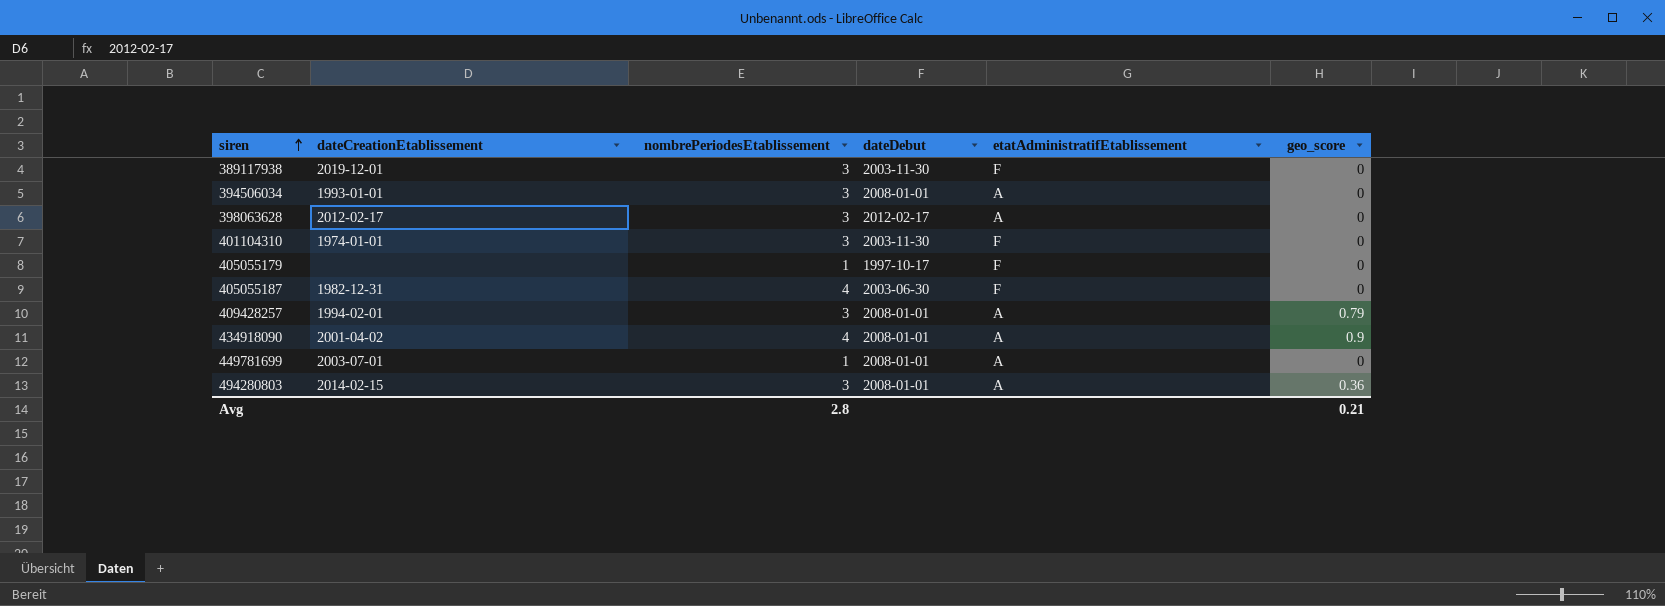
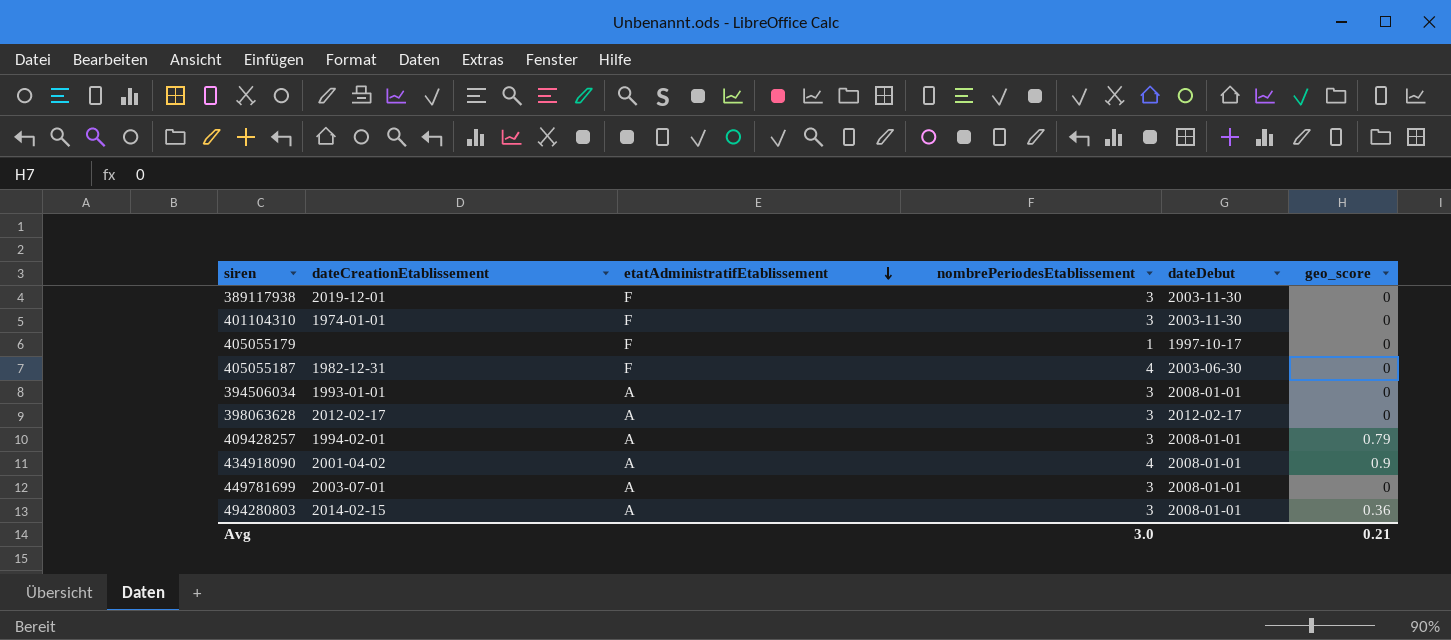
row order: siren ascending -> etatAdministratifEtablissement descending
column etatAdministratifEtablissement | position: 5 -> 3
449781699 | nombrePeriodesEtablissement: 1 -> 3
Avg | nombrePeriodesEtablissement: 2.8 -> 3.0

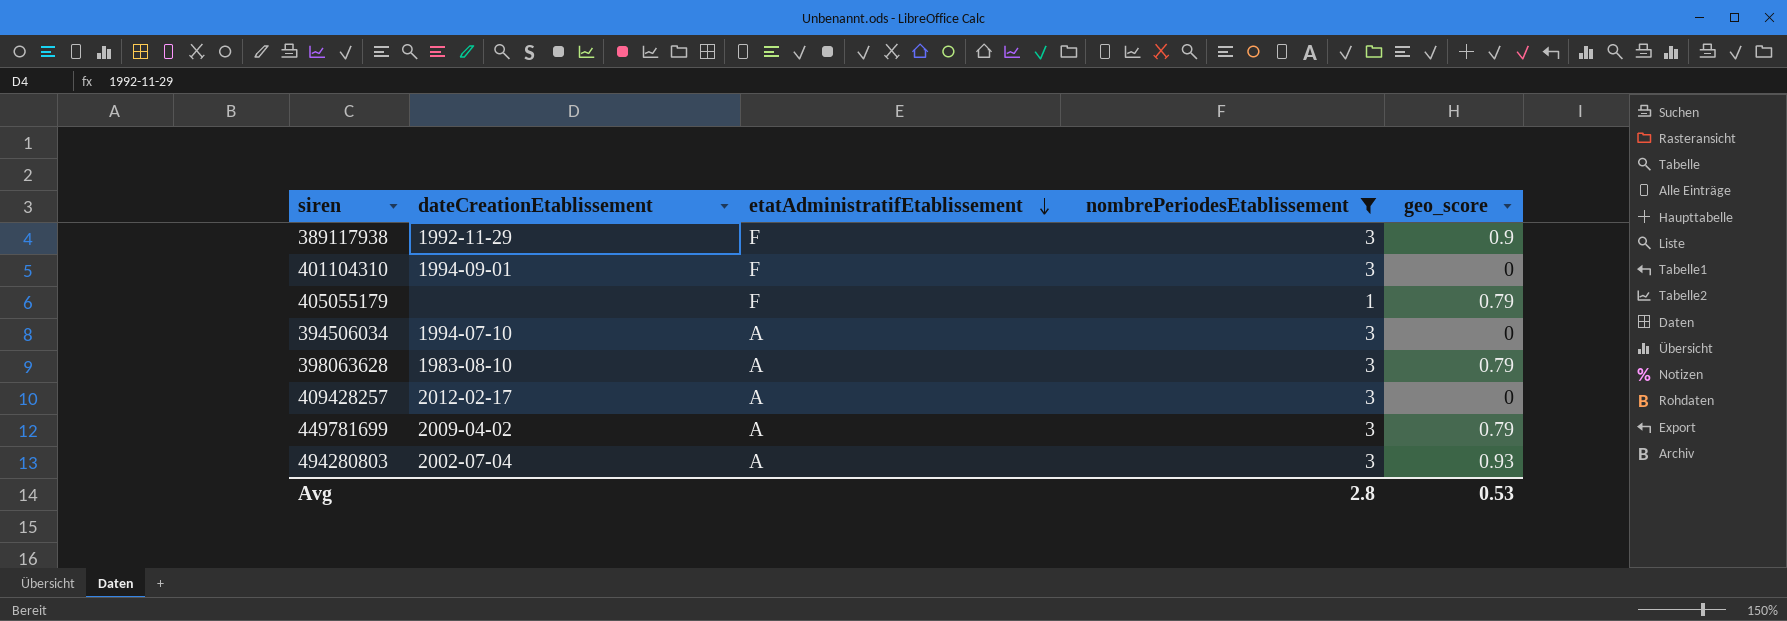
filter: none -> nombrePeriodesEtablissement != 4
column dateDebut | position: 5 -> none
389117938 | dateCreationEtablissement: 2019-12-01 -> 1992-11-29
389117938 | geo_score: 0 -> 0.9
401104310 | dateCreationEtablissement: 1974-01-01 -> 1994-09-01
405055179 | geo_score: 0 -> 0.79
394506034 | dateCreationEtablissement: 1993-01-01 -> 1994-07-10
398063628 | dateCreationEtablissement: 2012-02-17 -> 1983-08-10
398063628 | geo_score: 0 -> 0.79
409428257 | dateCreationEtablissement: 1994-02-01 -> 2012-02-17
409428257 | geo_score: 0.79 -> 0
449781699 | dateCreationEtablissement: 2003-07-01 -> 2009-04-02
449781699 | geo_score: 0 -> 0.79
494280803 | dateCreationEtablissement: 2014-02-15 -> 2002-07-04
494280803 | geo_score: 0.36 -> 0.93
Avg | nombrePeriodesEtablissement: 3.0 -> 2.8
Avg | geo_score: 0.21 -> 0.53

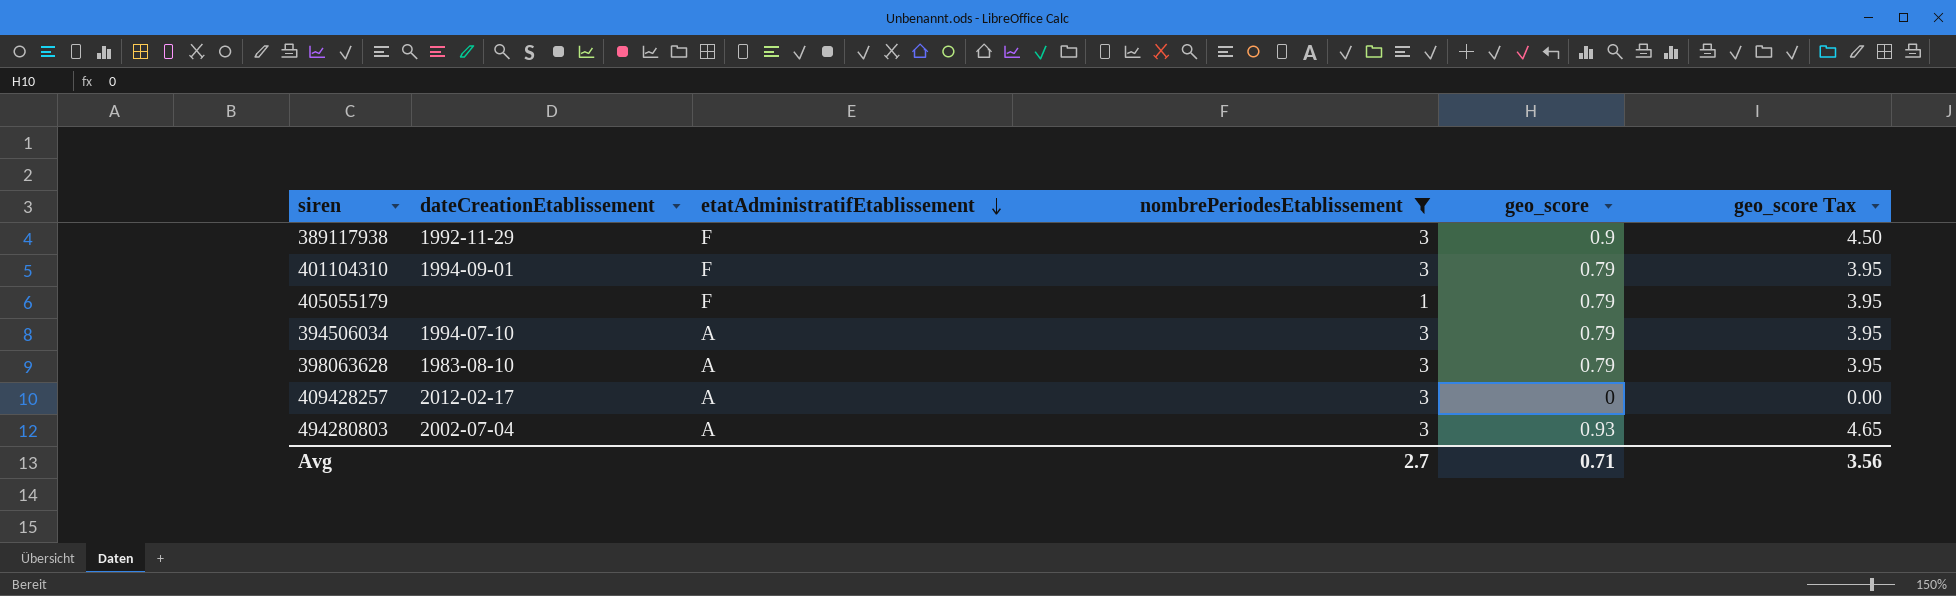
column geo_score Tax | formula: none -> [geo_score] * 5
row 449781699: 2009-04-02 | A | 3 | 0.79 -> none
401104310 | geo_score: 0 -> 0.79
394506034 | geo_score: 0 -> 0.79
Avg | nombrePeriodesEtablissement: 2.8 -> 2.7
Avg | geo_score: 0.53 -> 0.71

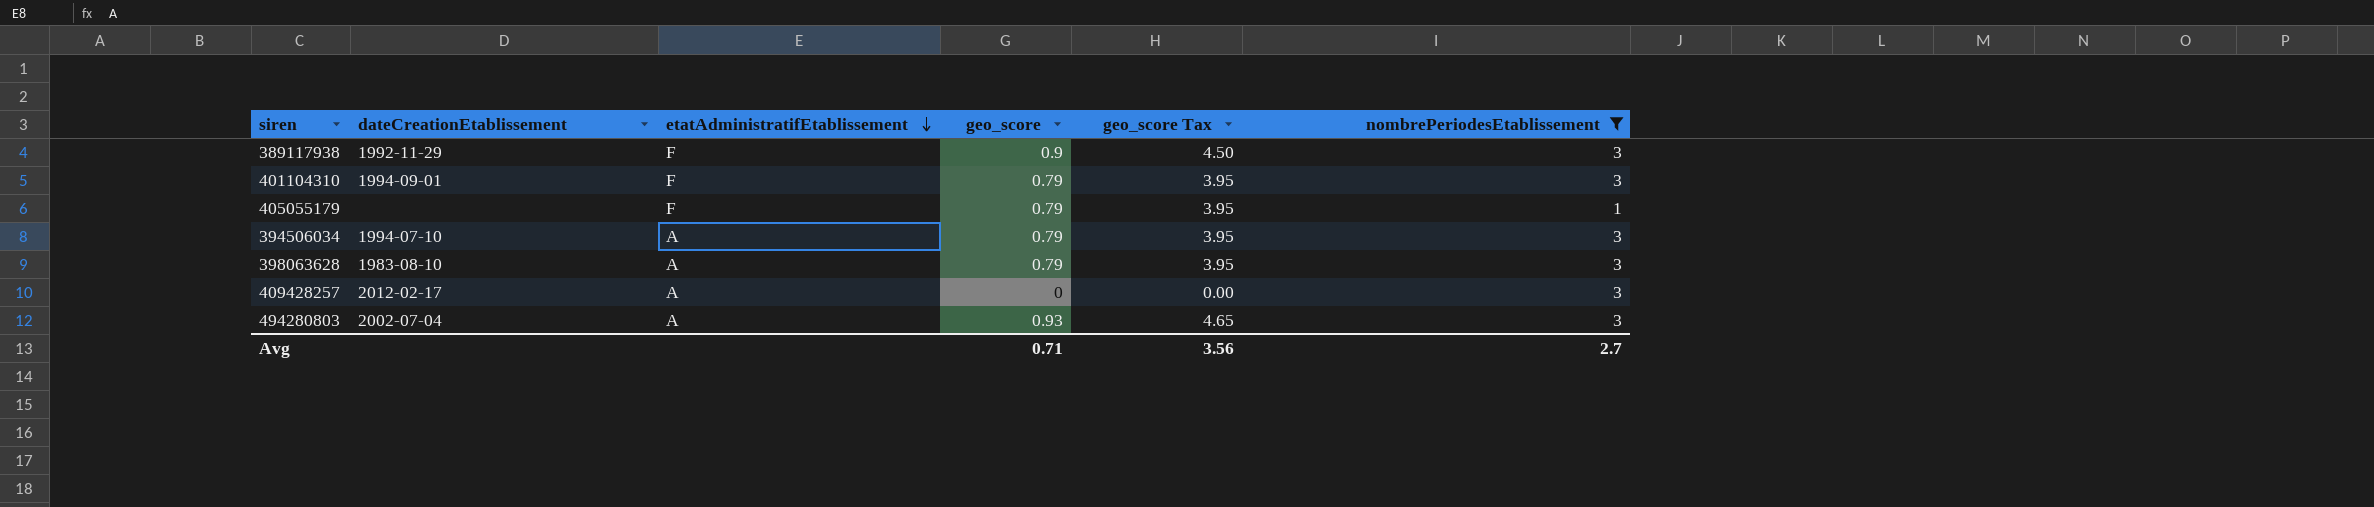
column nombrePeriodesEtablissement | position: 4 -> 6

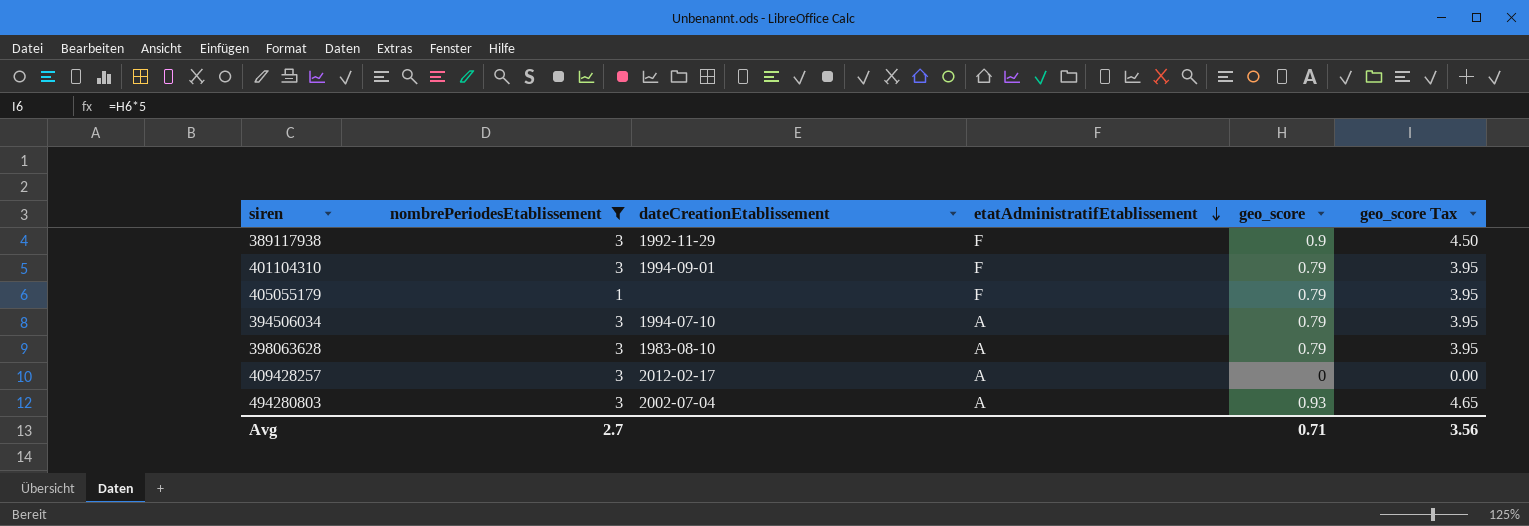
column nombrePeriodesEtablissement | position: 6 -> 2

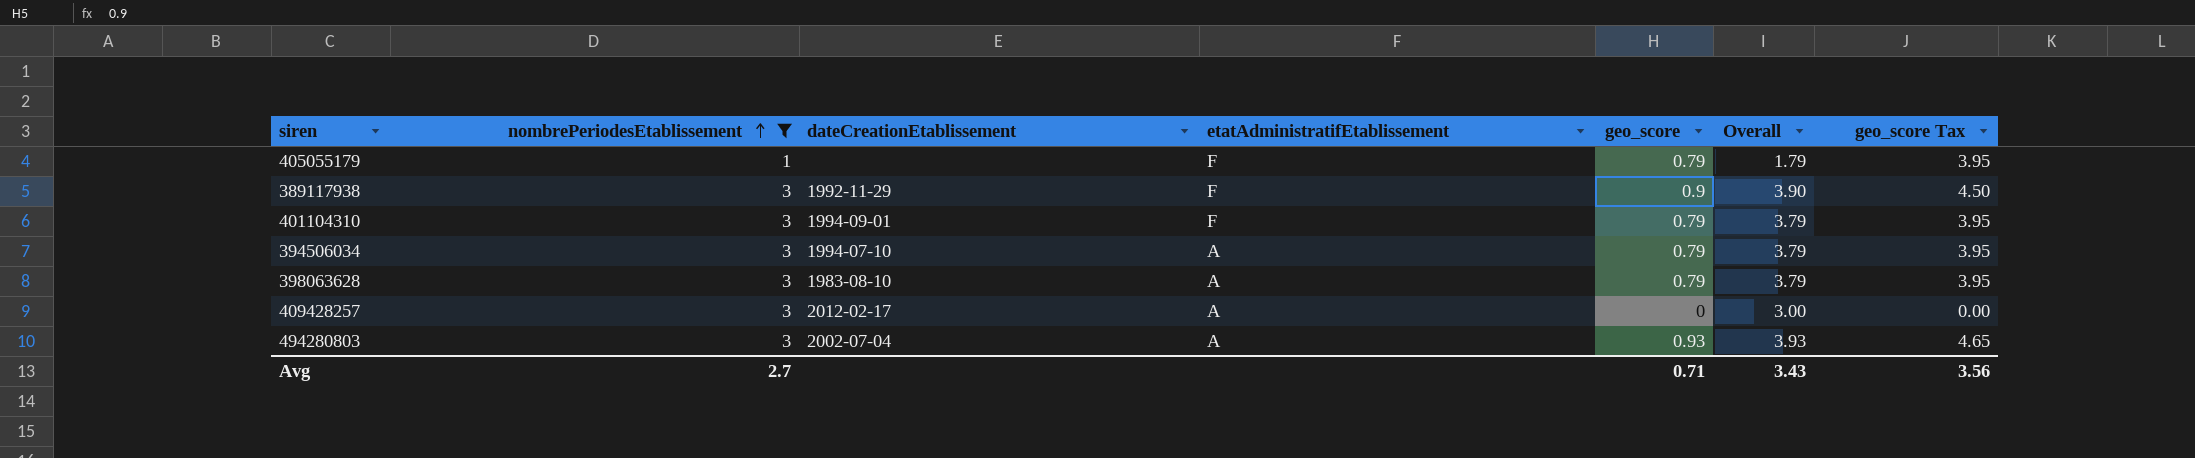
row order: etatAdministratifEtablissement descending -> nombrePeriodesEtablissement ascending
column Overall | formula: none -> [nombrePeriodesEtablissement] + [geo_score]

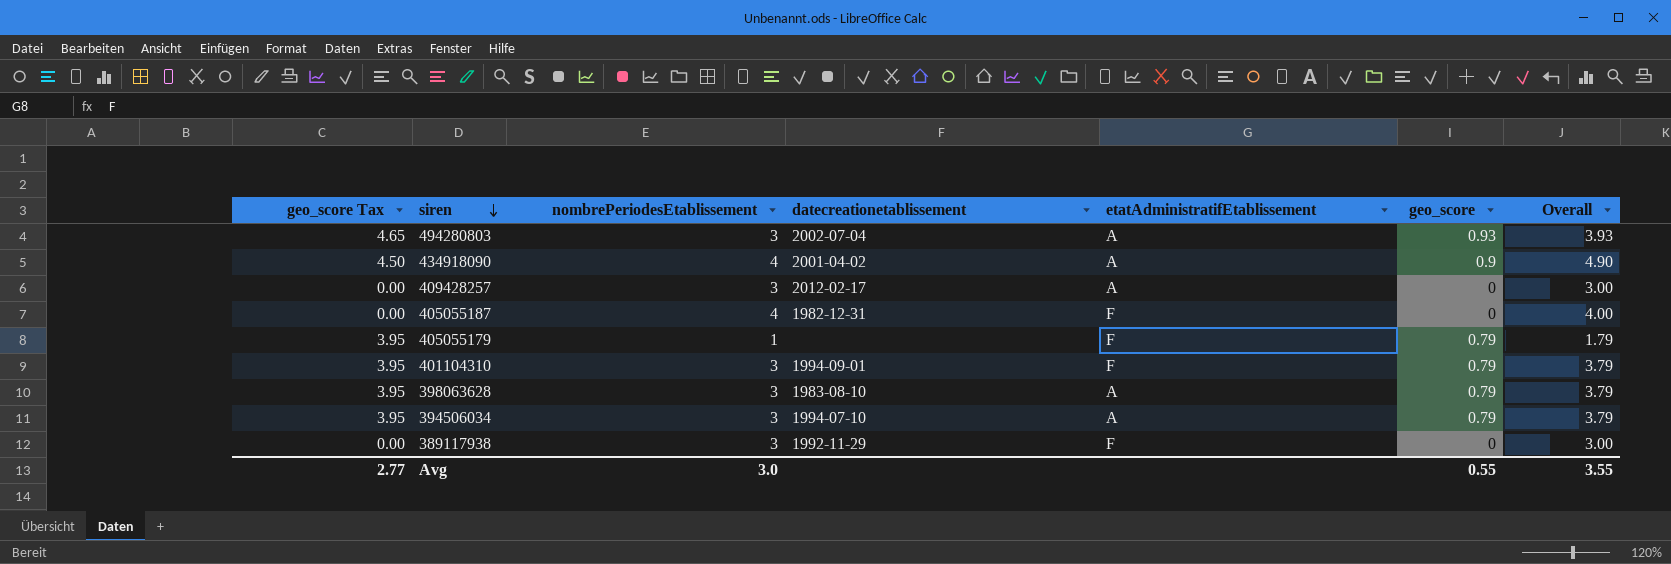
filter: nombrePeriodesEtablissement != 4 -> none
row order: nombrePeriodesEtablissement ascending -> siren descending
column geo_score Tax | position: 7 -> 1
column name: dateCreationEtablissement -> datecreationetablissement
389117938 | geo_score Tax: 4.50 -> 0.00
389117938 | geo_score: 0.9 -> 0
389117938 | Overall: 3.90 -> 3.00
Avg | geo_score Tax: 3.56 -> 2.77
Avg | nombrePeriodesEtablissement: 2.7 -> 3.0
Avg | geo_score: 0.71 -> 0.55
Avg | Overall: 3.43 -> 3.55

